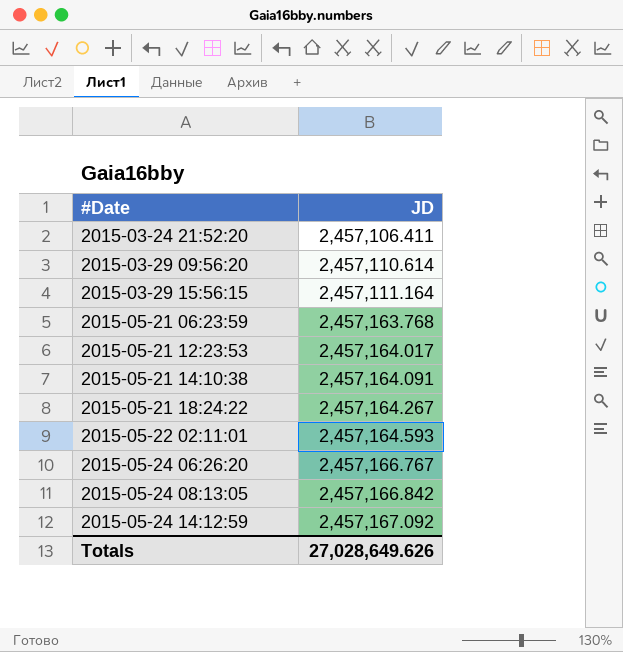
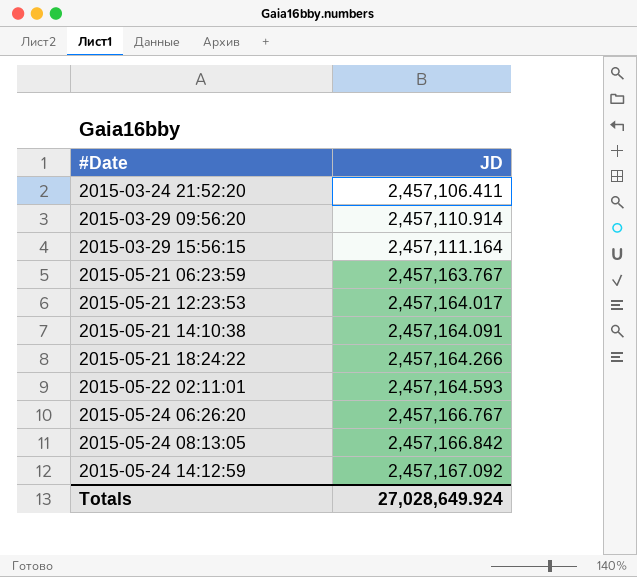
2015-03-29 09:56:20 | JD: 2,457,110.614 -> 2,457,110.914
2015-05-21 06:23:59 | JD: 2,457,163.768 -> 2,457,163.767
2015-05-21 18:24:22 | JD: 2,457,164.267 -> 2,457,164.266
Totals | JD: 27,028,649.626 -> 27,028,649.924

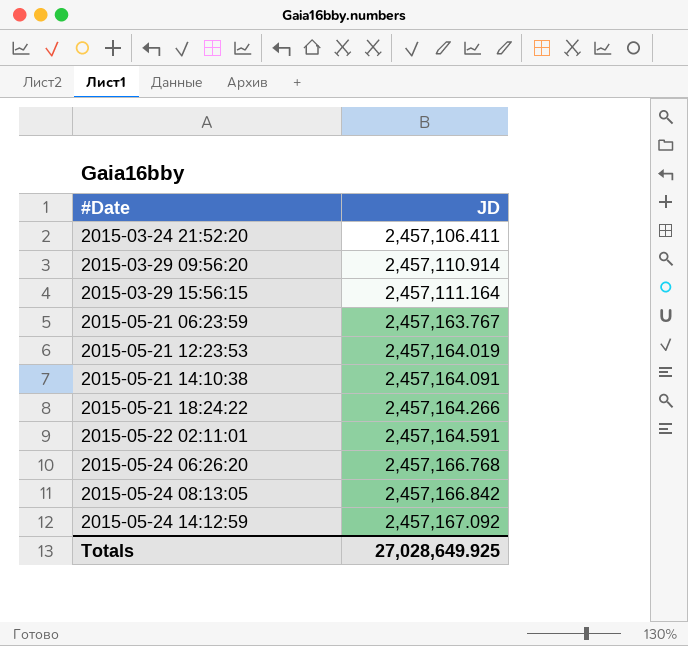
2015-05-21 12:23:53 | JD: 2,457,164.017 -> 2,457,164.019
2015-05-22 02:11:01 | JD: 2,457,164.593 -> 2,457,164.591
2015-05-24 06:26:20 | JD: 2,457,166.767 -> 2,457,166.768
Totals | JD: 27,028,649.924 -> 27,028,649.925

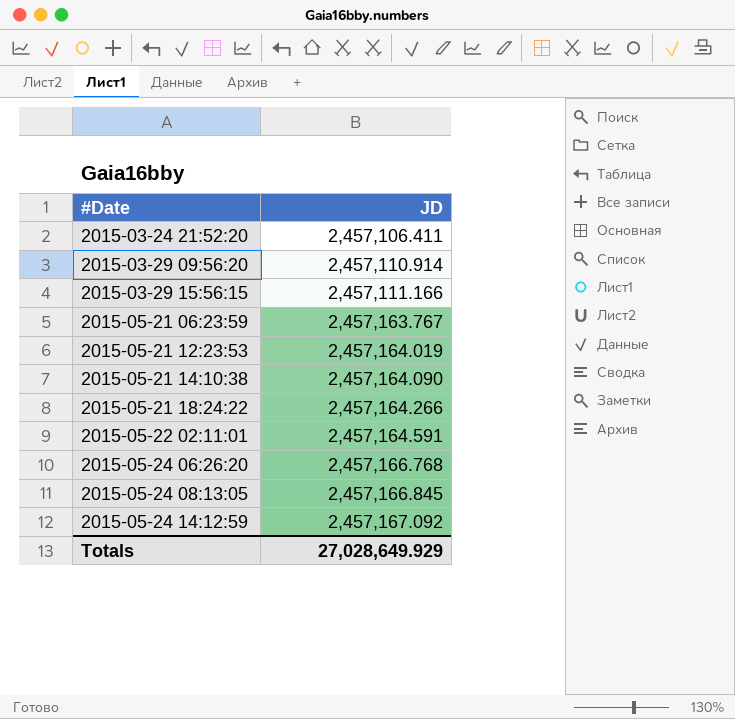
2015-03-29 15:56:15 | JD: 2,457,111.164 -> 2,457,111.166
2015-05-21 14:10:38 | JD: 2,457,164.091 -> 2,457,164.090
2015-05-24 08:13:05 | JD: 2,457,166.842 -> 2,457,166.845
Totals | JD: 27,028,649.925 -> 27,028,649.929

